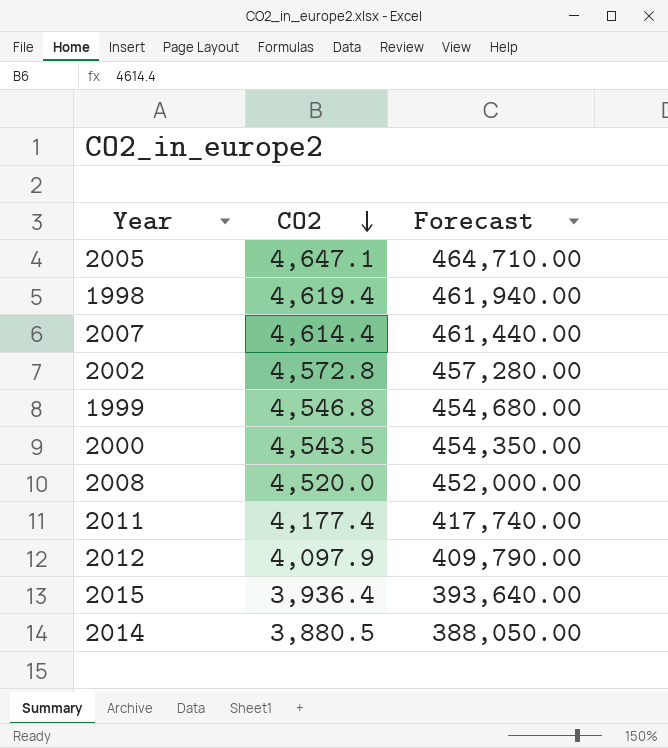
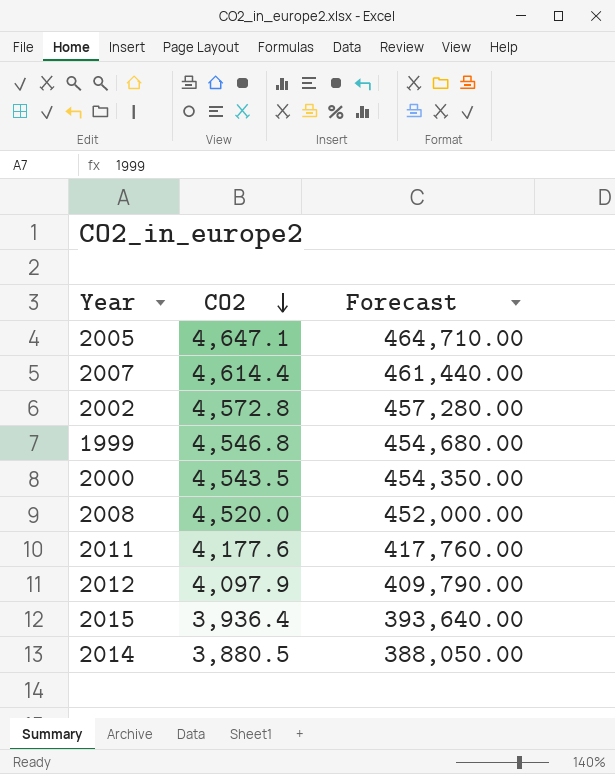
row 1998: 4,619.4 | 461,940.00 -> none
2011 | CO2: 4,177.4 -> 4,177.6
2011 | Forecast: 417,740.00 -> 417,760.00

